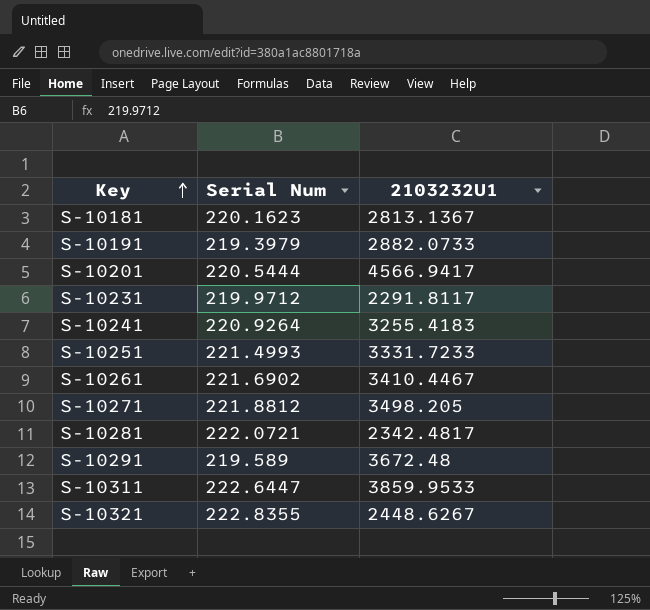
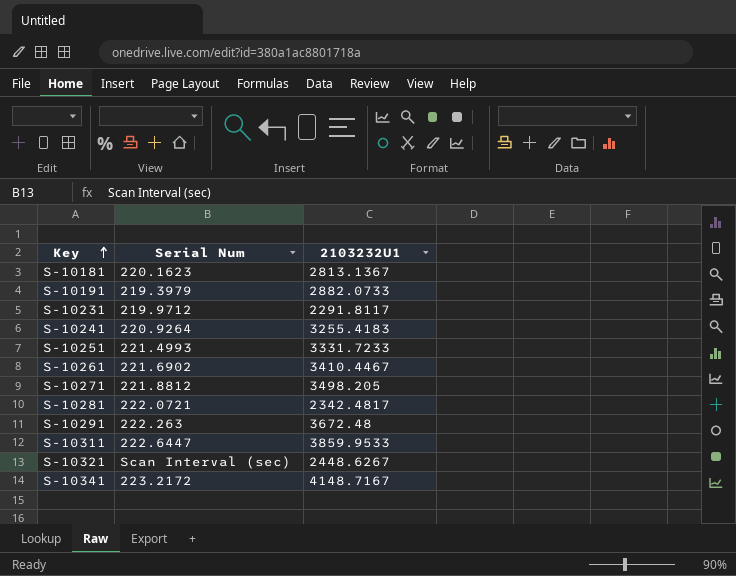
row S-10201: 220.5444 | 4566.9417 -> none
S-10291 | Serial Num: 219.589 -> 222.263
S-10321 | Serial Num: 222.8355 -> Scan Interval (sec)
row S-10341: none -> 223.2172 | 4148.7167

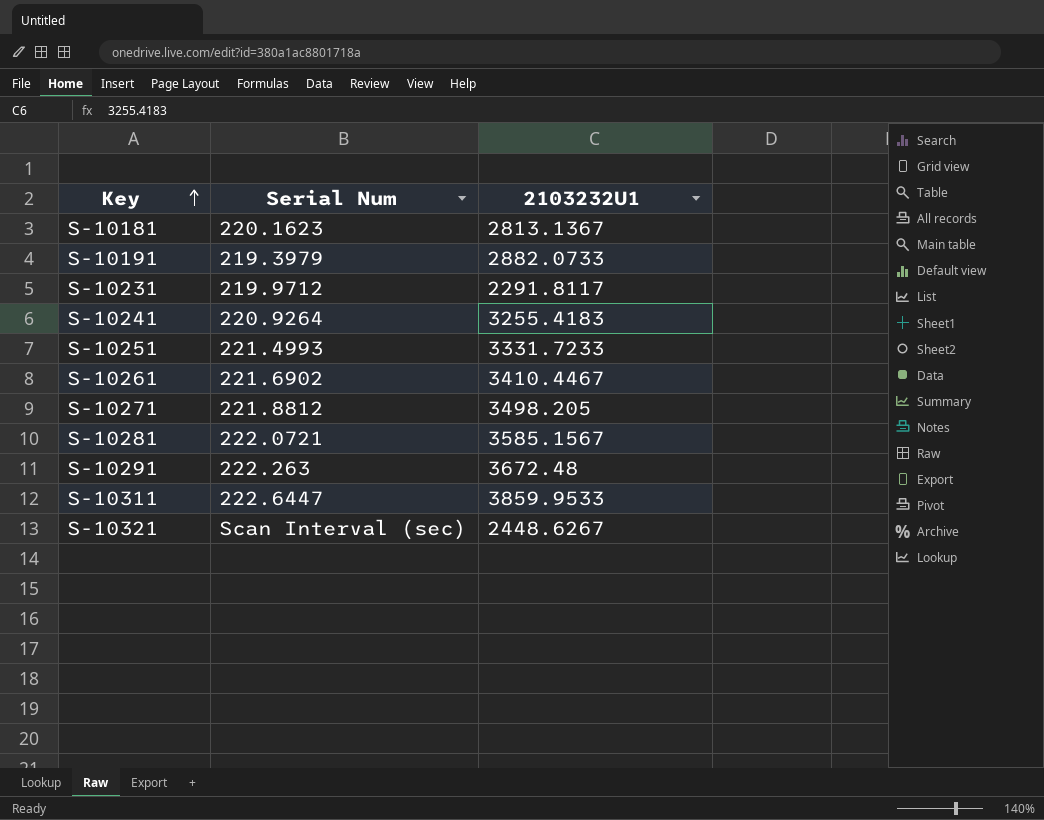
row S-10341: 223.2172 | 4148.7167 -> none
S-10281 | 2103232U1: 2342.4817 -> 3585.1567

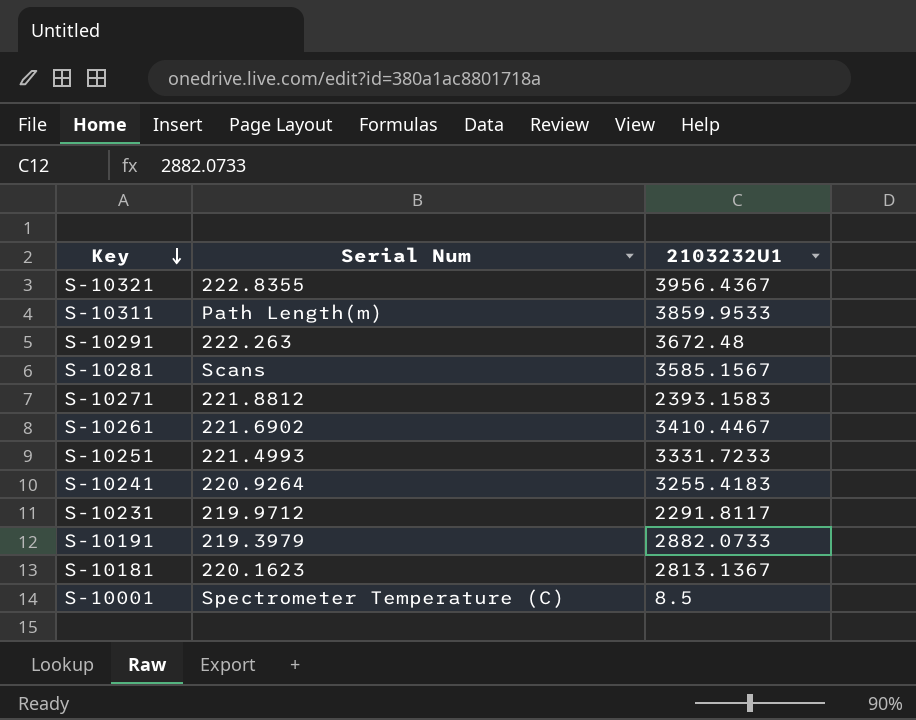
row order: Key ascending -> Key descending
S-10321 | Serial Num: Scan Interval (sec) -> 222.8355
S-10321 | 2103232U1: 2448.6267 -> 3956.4367
S-10311 | Serial Num: 222.6447 -> Path Length(m)
S-10281 | Serial Num: 222.0721 -> Scans
S-10271 | 2103232U1: 3498.205 -> 2393.1583
row S-10001: none -> Spectrometer Temperature (C) | 8.5

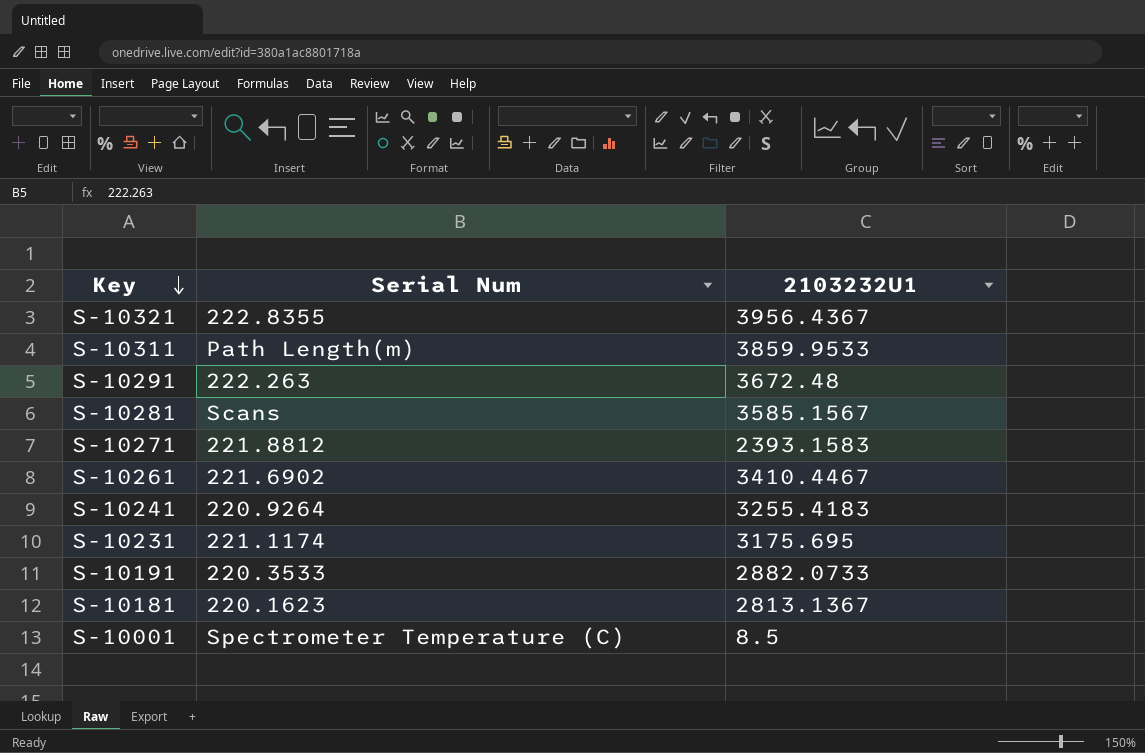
row S-10251: 221.4993 | 3331.7233 -> none
S-10231 | Serial Num: 219.9712 -> 221.1174
S-10231 | 2103232U1: 2291.8117 -> 3175.695
S-10191 | Serial Num: 219.3979 -> 220.3533

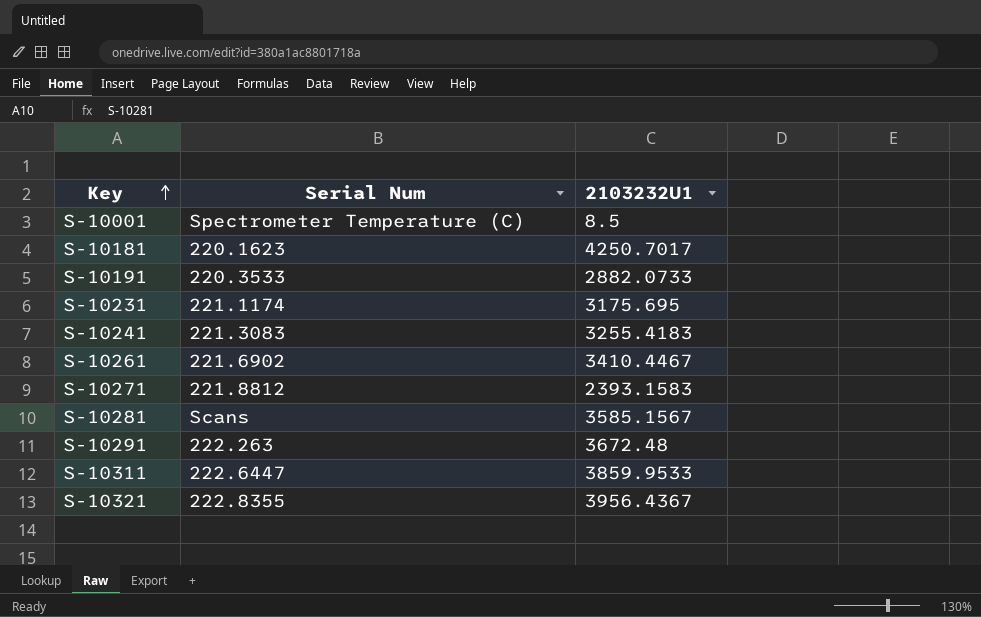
row order: Key descending -> Key ascending
S-10181 | 2103232U1: 2813.1367 -> 4250.7017
S-10241 | Serial Num: 220.9264 -> 221.3083
S-10311 | Serial Num: Path Length(m) -> 222.6447

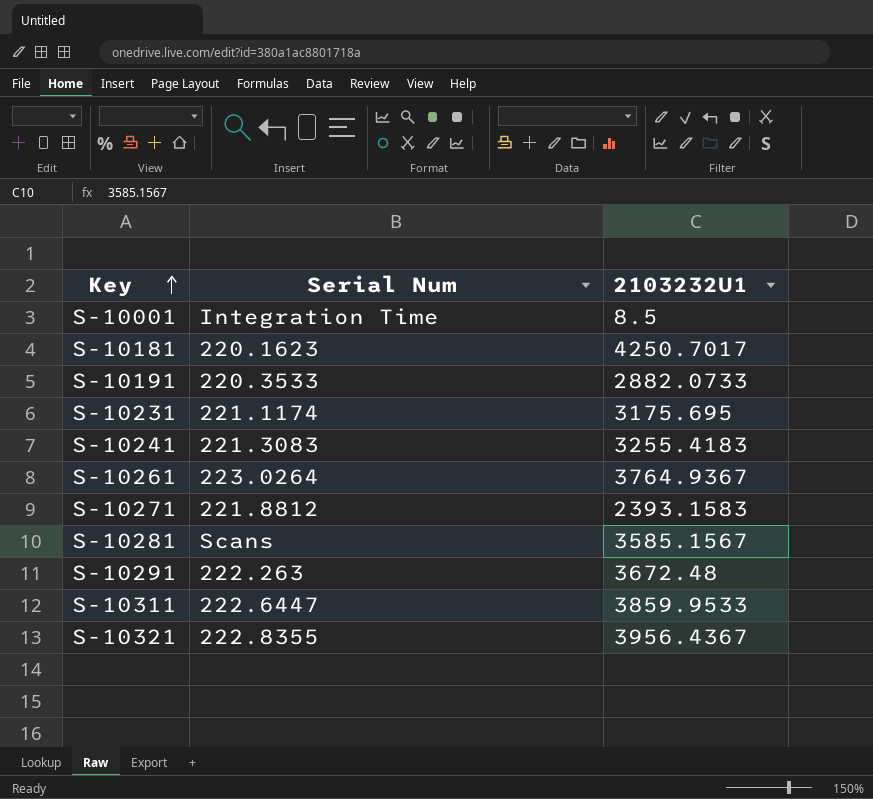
S-10001 | Serial Num: Spectrometer Temperature (C) -> Integration Time
S-10261 | Serial Num: 221.6902 -> 223.0264
S-10261 | 2103232U1: 3410.4467 -> 3764.9367

